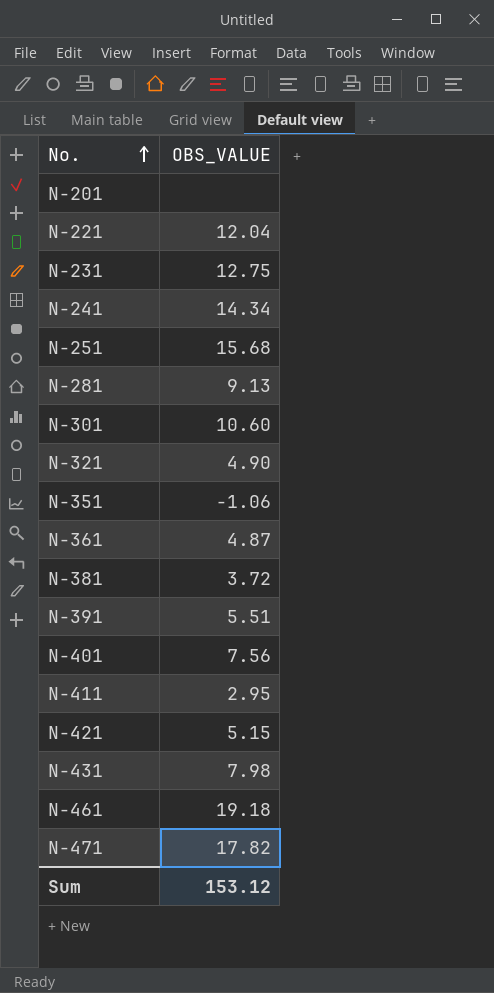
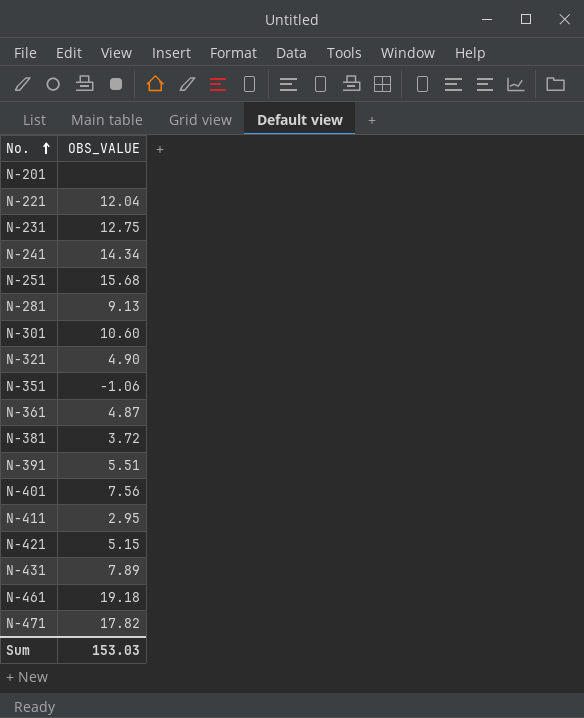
N-431 | OBS_VALUE: 7.98 -> 7.89
Sum | OBS_VALUE: 153.12 -> 153.03

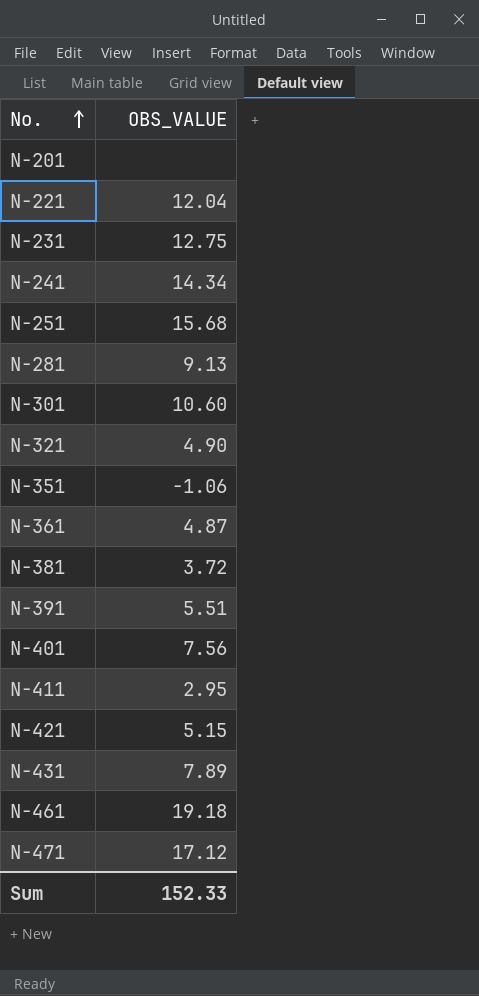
N-471 | OBS_VALUE: 17.82 -> 17.12
Sum | OBS_VALUE: 153.03 -> 152.33

